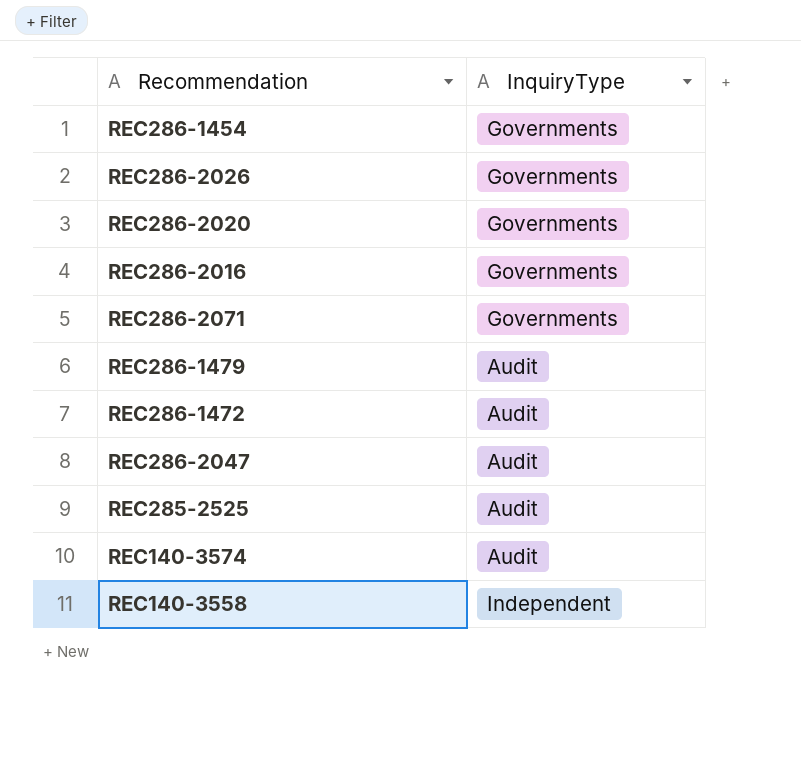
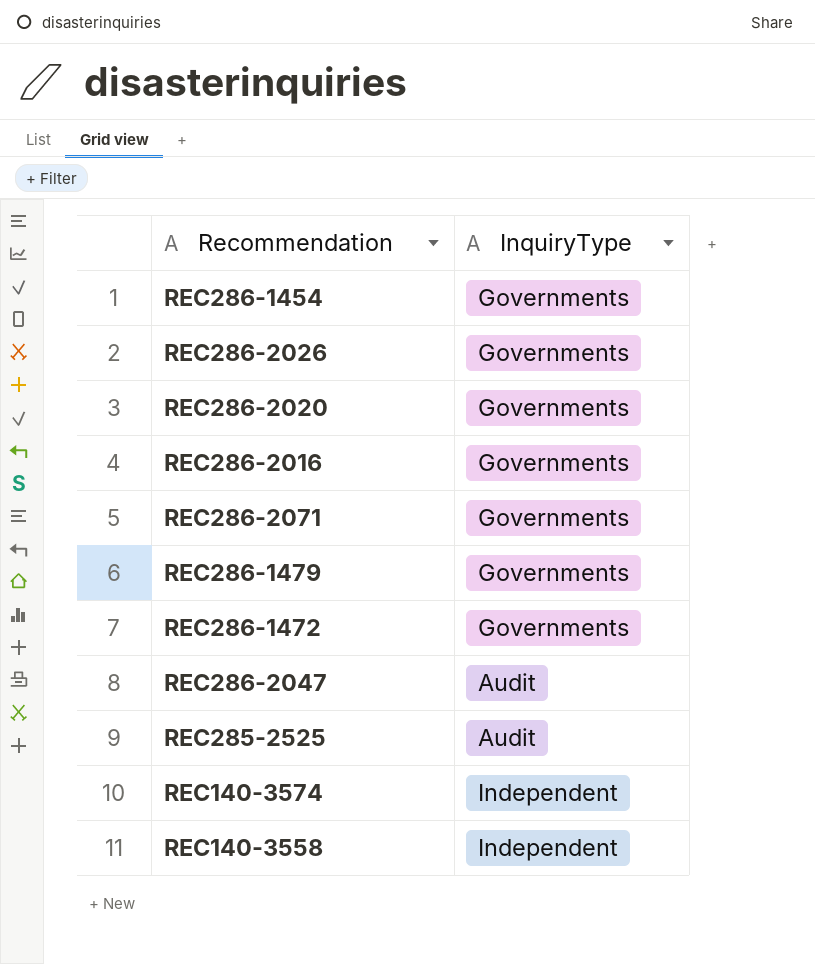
REC286-1479 | InquiryType: Audit -> Governments
REC286-1472 | InquiryType: Audit -> Governments
REC140-3574 | InquiryType: Audit -> Independent

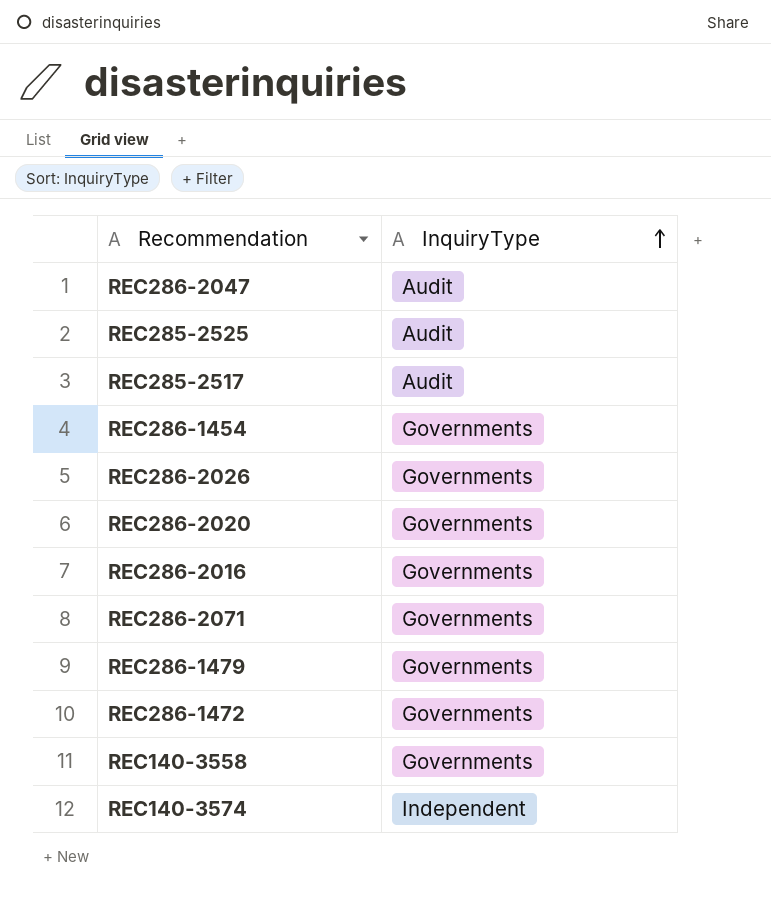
row order: none -> InquiryType ascending
row REC285-2517: none -> Audit
REC140-3558 | InquiryType: Independent -> Governments

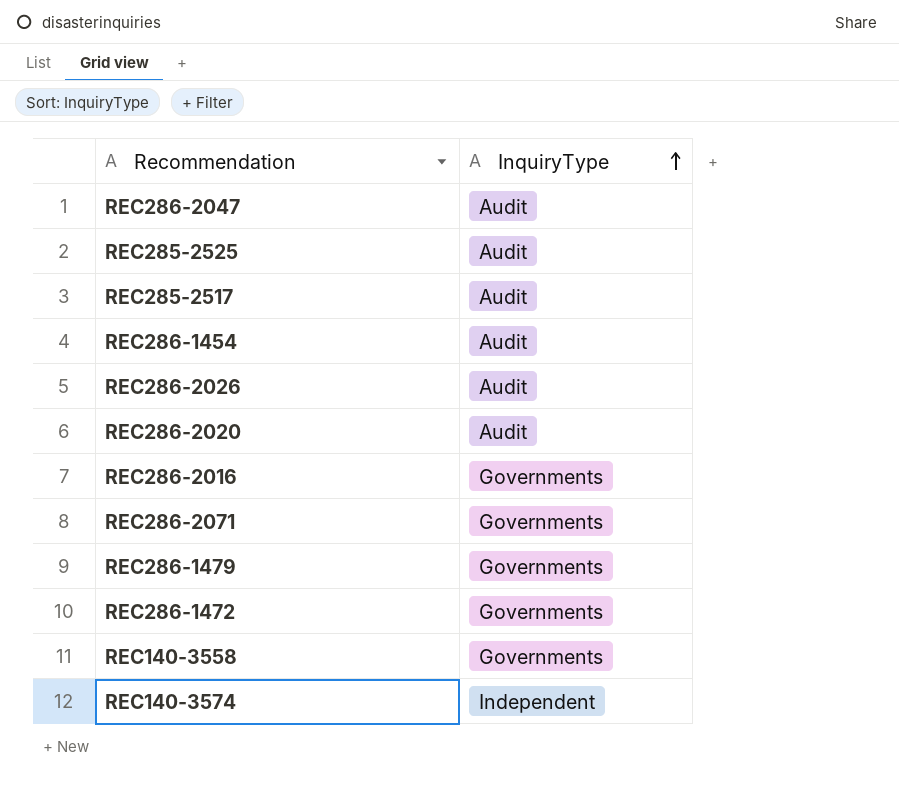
REC286-1454 | InquiryType: Governments -> Audit
REC286-2026 | InquiryType: Governments -> Audit
REC286-2020 | InquiryType: Governments -> Audit

